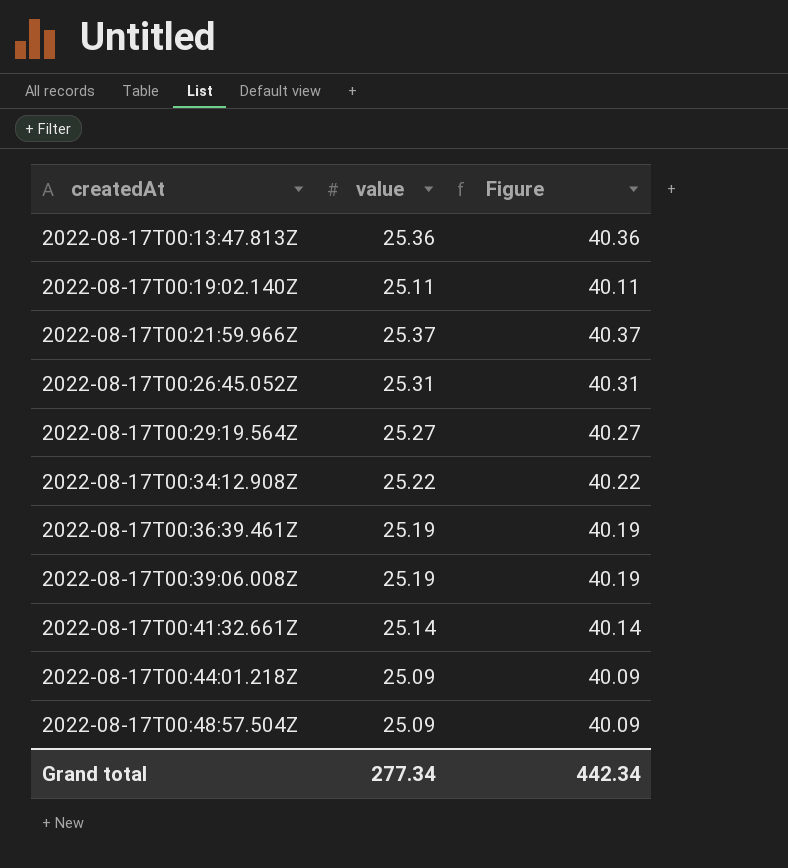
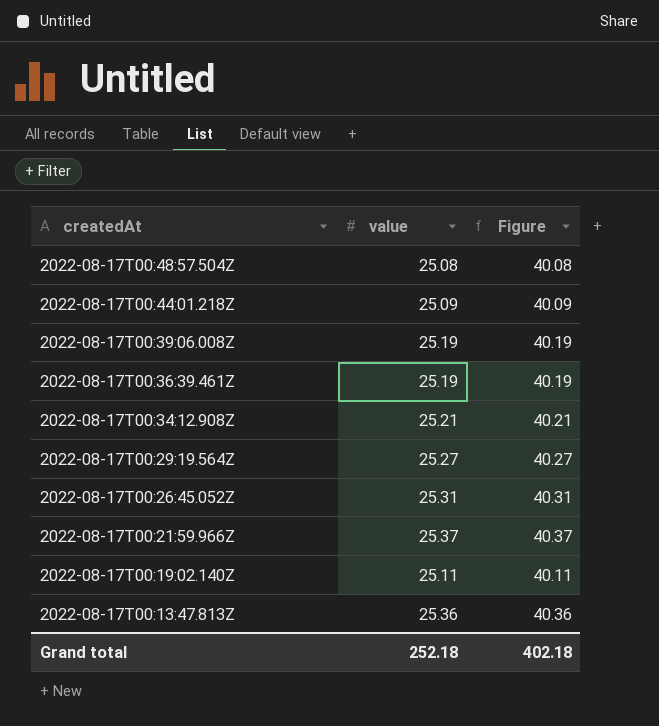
row order: createdAt ascending -> createdAt descending
row 2022-08-17T00:41:32.661Z: 25.14 | 40.14 -> none
2022-08-17T00:48:57.504Z | value: 25.09 -> 25.08
2022-08-17T00:48:57.504Z | Figure: 40.09 -> 40.08
2022-08-17T00:34:12.908Z | value: 25.22 -> 25.21
2022-08-17T00:34:12.908Z | Figure: 40.22 -> 40.21
Grand total | value: 277.34 -> 252.18
Grand total | Figure: 442.34 -> 402.18

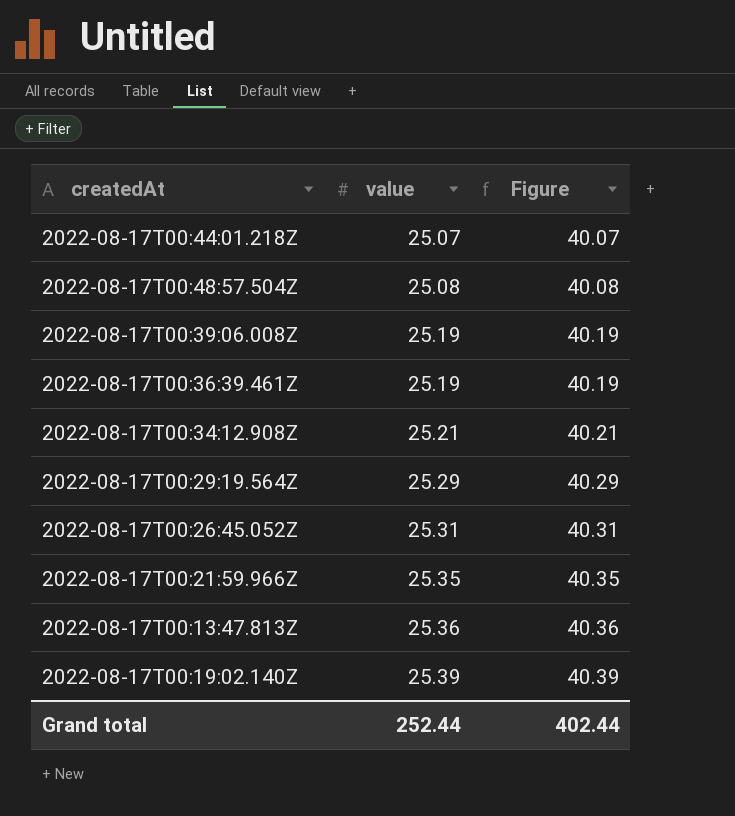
row order: createdAt descending -> value ascending
2022-08-17T00:44:01.218Z | value: 25.09 -> 25.07
2022-08-17T00:44:01.218Z | Figure: 40.09 -> 40.07
2022-08-17T00:29:19.564Z | value: 25.27 -> 25.29
2022-08-17T00:29:19.564Z | Figure: 40.27 -> 40.29
2022-08-17T00:21:59.966Z | value: 25.37 -> 25.35
2022-08-17T00:21:59.966Z | Figure: 40.37 -> 40.35
2022-08-17T00:19:02.140Z | value: 25.11 -> 25.39
2022-08-17T00:19:02.140Z | Figure: 40.11 -> 40.39
Grand total | value: 252.18 -> 252.44
Grand total | Figure: 402.18 -> 402.44

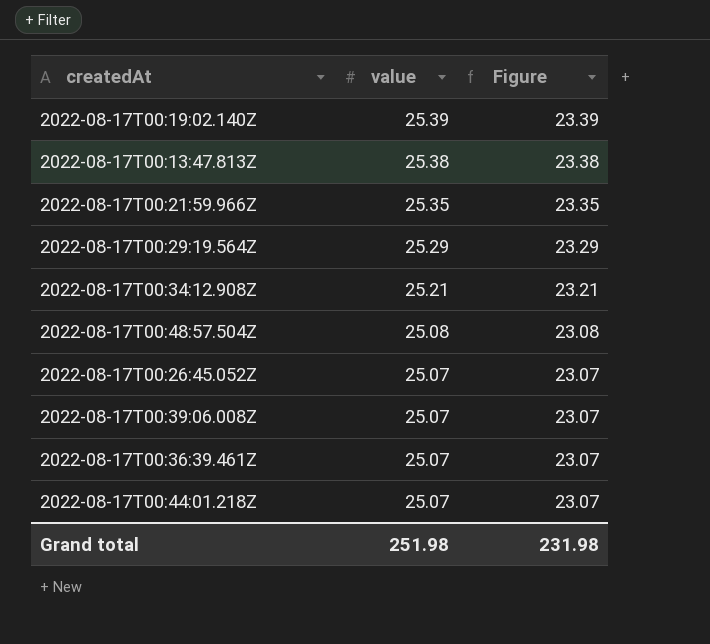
row order: value ascending -> value descending
column Figure | formula: [value] + 15 -> [value] - 2
2022-08-17T00:13:47.813Z | value: 25.36 -> 25.38
2022-08-17T00:26:45.052Z | value: 25.31 -> 25.07
2022-08-17T00:39:06.008Z | value: 25.19 -> 25.07
2022-08-17T00:36:39.461Z | value: 25.19 -> 25.07
Grand total | value: 252.44 -> 251.98
Grand total | Figure: 402.44 -> 231.98

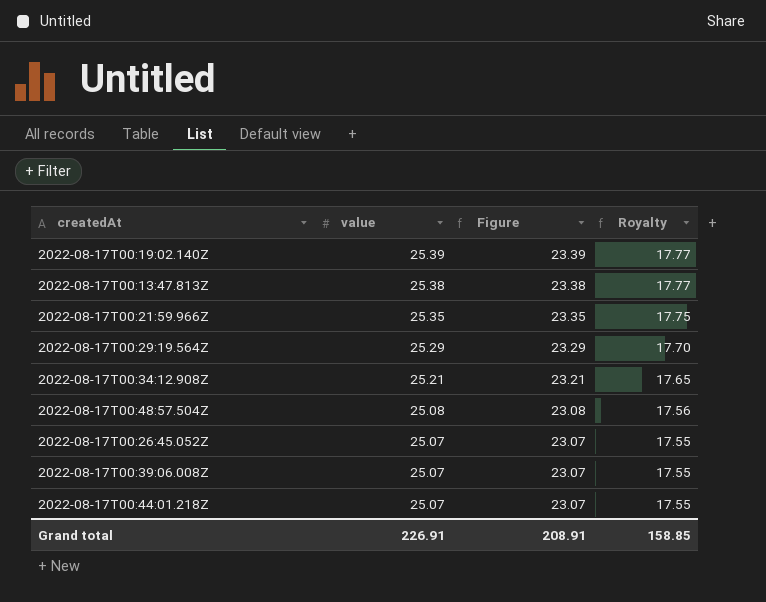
column Royalty | formula: none -> [value] * 0.7
row 2022-08-17T00:36:39.461Z: 25.07 | 23.07 -> none
Grand total | value: 251.98 -> 226.91
Grand total | Figure: 231.98 -> 208.91

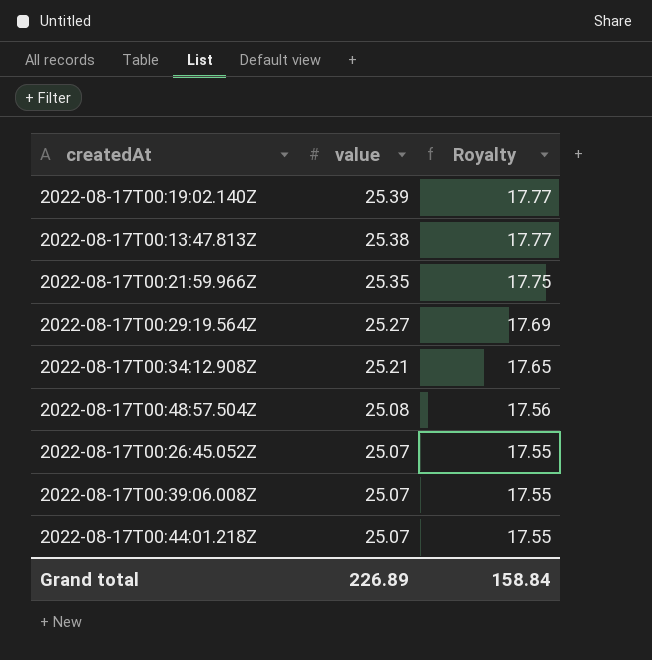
column Figure | formula: [value] - 2 -> none
2022-08-17T00:29:19.564Z | value: 25.29 -> 25.27
2022-08-17T00:29:19.564Z | Royalty: 17.70 -> 17.69
Grand total | value: 226.91 -> 226.89
Grand total | Royalty: 158.85 -> 158.84

